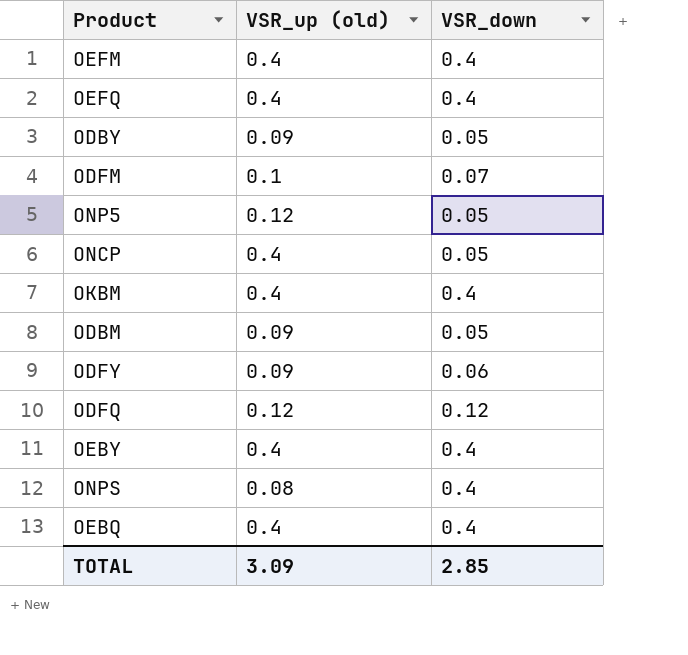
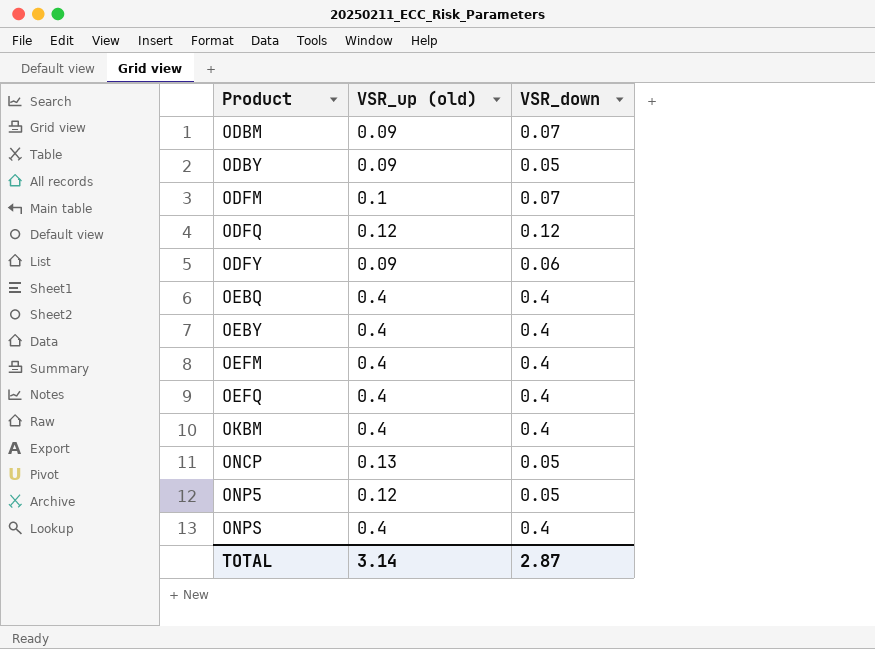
row order: none -> Product ascending
ODBM | VSR_down: 0.05 -> 0.07
ONCP | VSR_up (old): 0.4 -> 0.13
ONPS | VSR_up (old): 0.08 -> 0.4
TOTAL | VSR_up (old): 3.09 -> 3.14
TOTAL | VSR_down: 2.85 -> 2.87

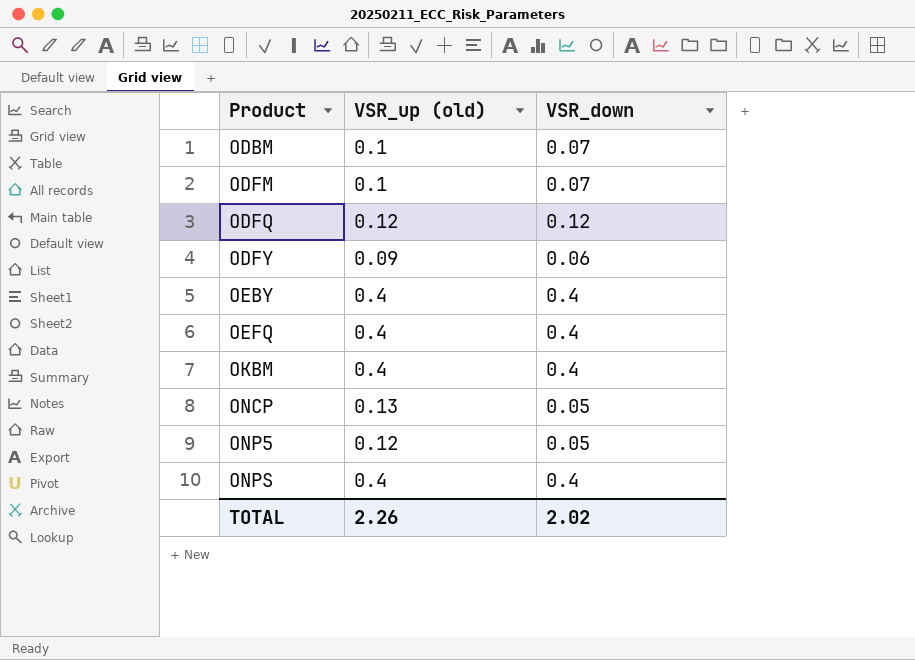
row ODBY: 0.09 | 0.05 -> none
row OEBQ: 0.4 | 0.4 -> none
row OEFM: 0.4 | 0.4 -> none
ODBM | VSR_up (old): 0.09 -> 0.1
TOTAL | VSR_up (old): 3.14 -> 2.26
TOTAL | VSR_down: 2.87 -> 2.02

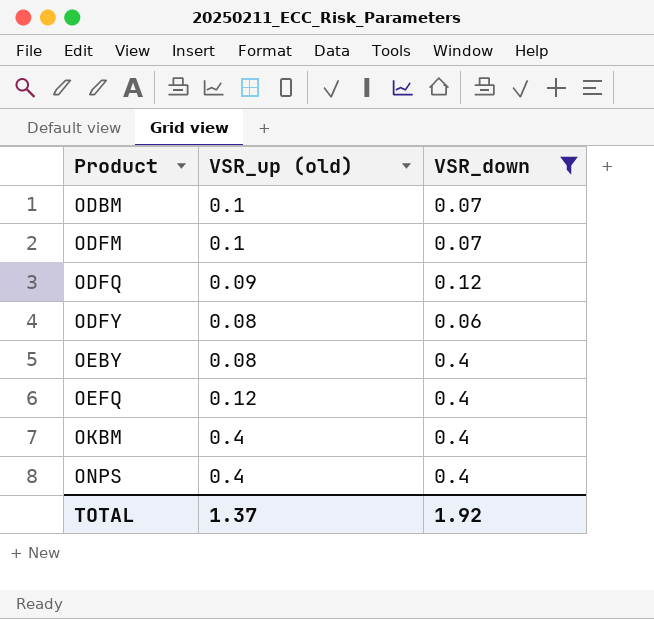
filter: none -> VSR_down != 0.05
ODFQ | VSR_up (old): 0.12 -> 0.09
ODFY | VSR_up (old): 0.09 -> 0.08
OEBY | VSR_up (old): 0.4 -> 0.08
OEFQ | VSR_up (old): 0.4 -> 0.12
TOTAL | VSR_up (old): 2.26 -> 1.37
TOTAL | VSR_down: 2.02 -> 1.92

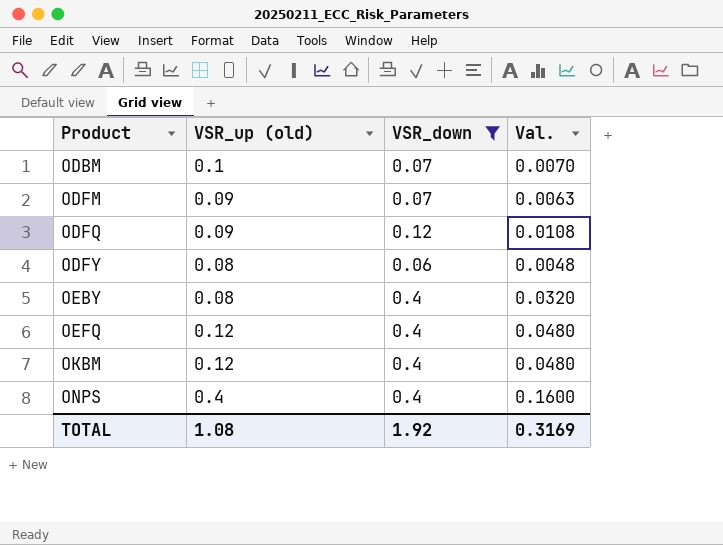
column Val. | formula: none -> [VSR_up (old)] * [VSR_down]
ODFM | VSR_up (old): 0.1 -> 0.09
OKBM | VSR_up (old): 0.4 -> 0.12
TOTAL | VSR_up (old): 1.37 -> 1.08

